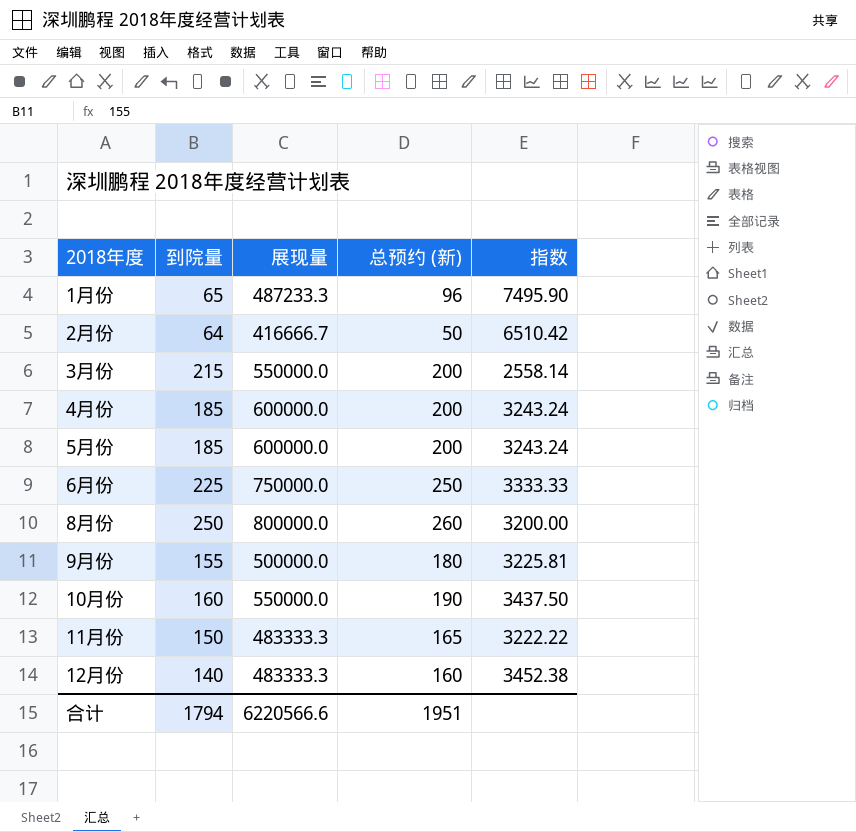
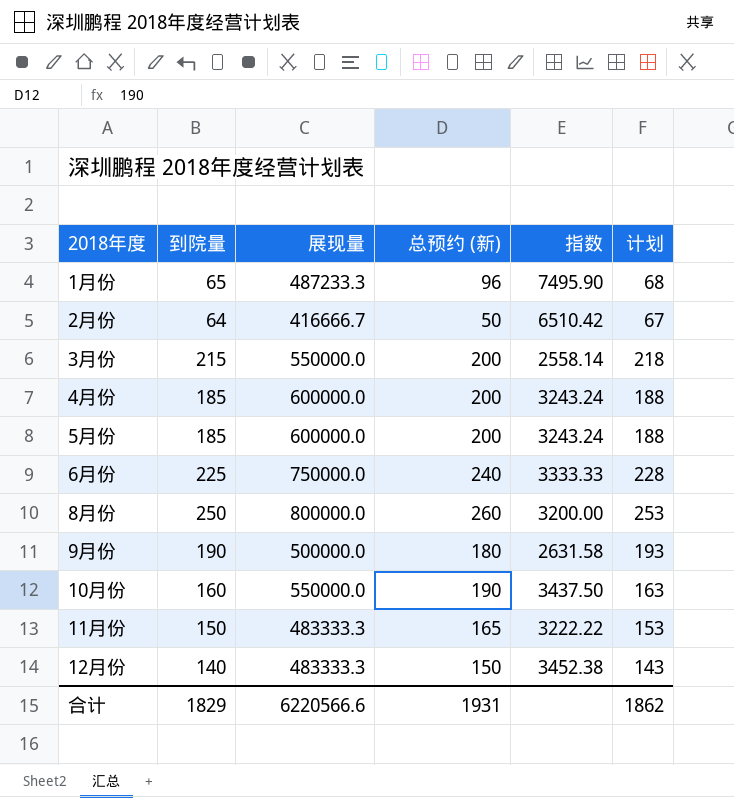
column 计划 | formula: none -> [到院量] + 3
6月份 | 总预约 (新): 250 -> 240
9月份 | 到院量: 155 -> 190
9月份 | 指数: 3225.81 -> 2631.58
12月份 | 总预约 (新): 160 -> 150
合计 | 到院量: 1794 -> 1829
合计 | 总预约 (新): 1951 -> 1931

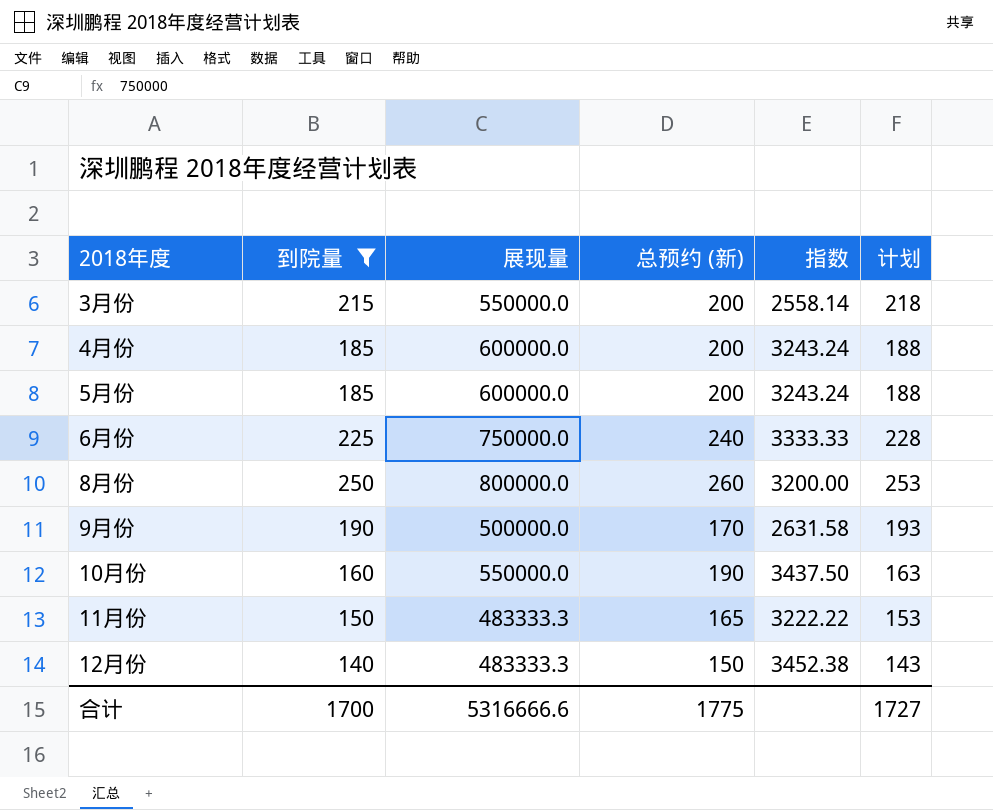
filter: none -> 到院量 >= 140
9月份 | 总预约 (新): 180 -> 170
合计 | 到院量: 1829 -> 1700
合计 | 展现量: 6220566.6 -> 5316666.6
合计 | 总预约 (新): 1931 -> 1775
合计 | 计划: 1862 -> 1727

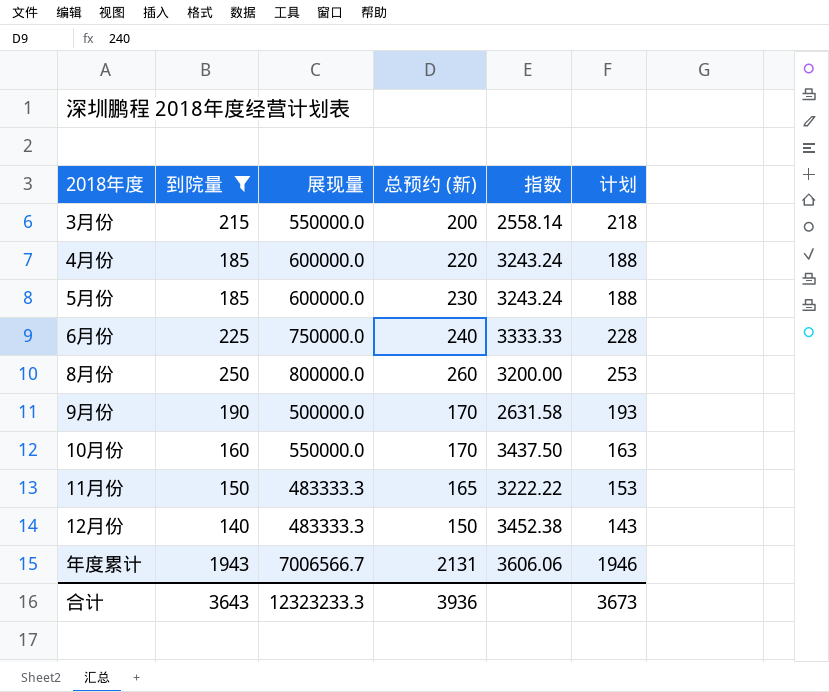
4月份 | 总预约 (新): 200 -> 220
5月份 | 总预约 (新): 200 -> 230
10月份 | 总预约 (新): 190 -> 170
row 年度累计: none -> 1943 | 7006566.7 | 2131 | 3606.06 | 1946
合计 | 到院量: 1700 -> 3643
合计 | 展现量: 5316666.6 -> 12323233.3
合计 | 总预约 (新): 1775 -> 3936
合计 | 计划: 1727 -> 3673

